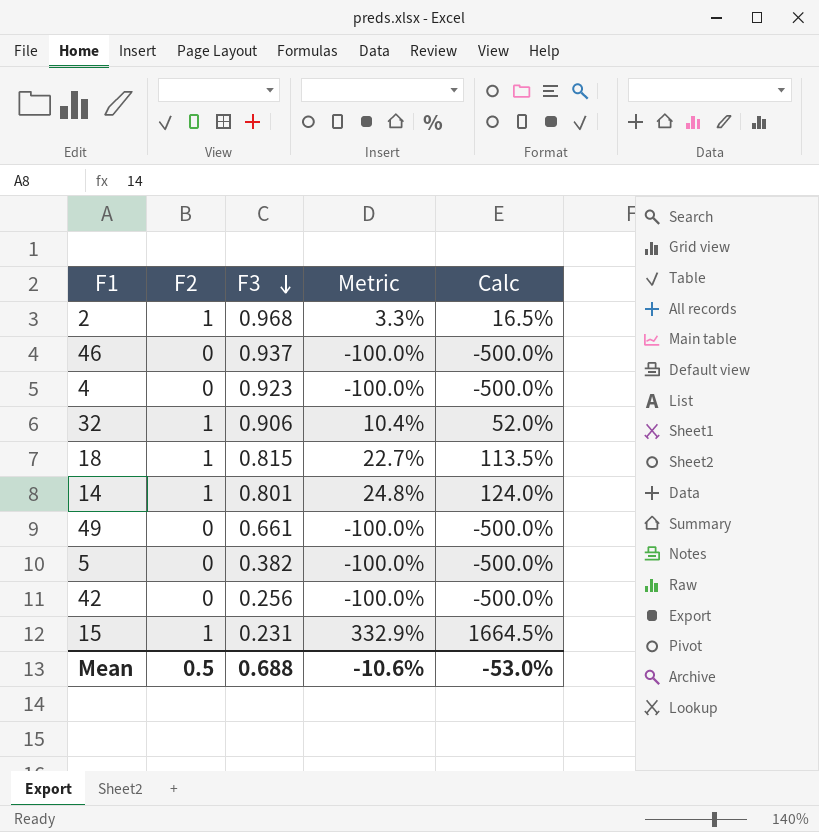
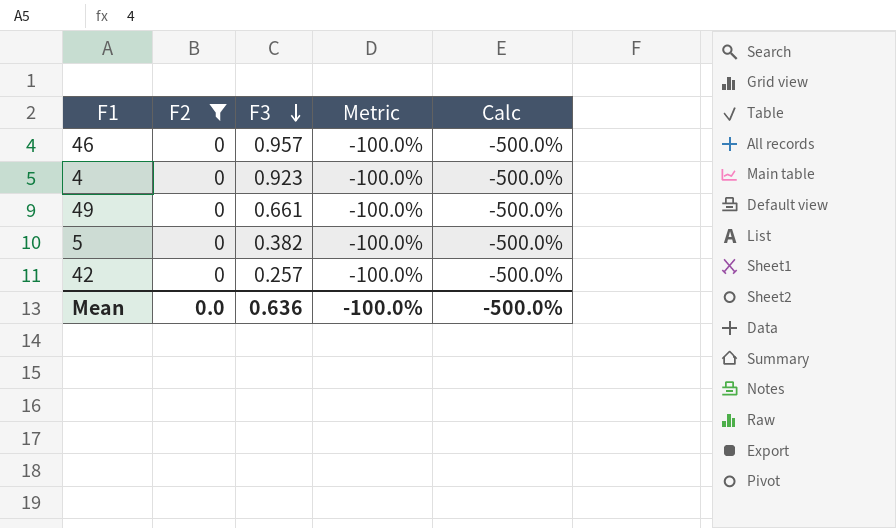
filter: none -> F2 = 0
46 | F3: 0.937 -> 0.957
42 | F3: 0.256 -> 0.257
Mean | F2: 0.5 -> 0.0
Mean | F3: 0.688 -> 0.636
Mean | Metric: -10.6% -> -100.0%
Mean | Calc: -53.0% -> -500.0%

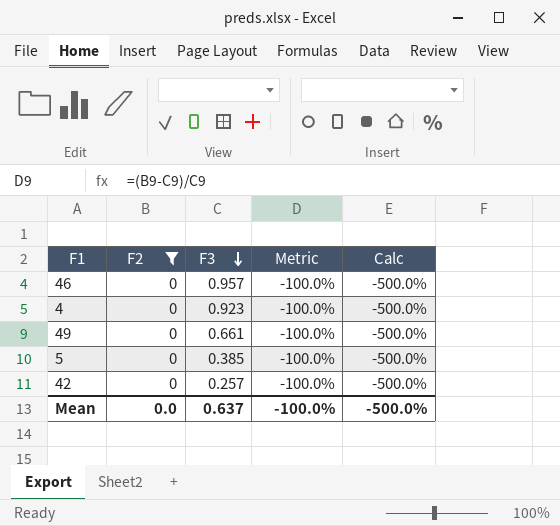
5 | F3: 0.382 -> 0.385
Mean | F3: 0.636 -> 0.637

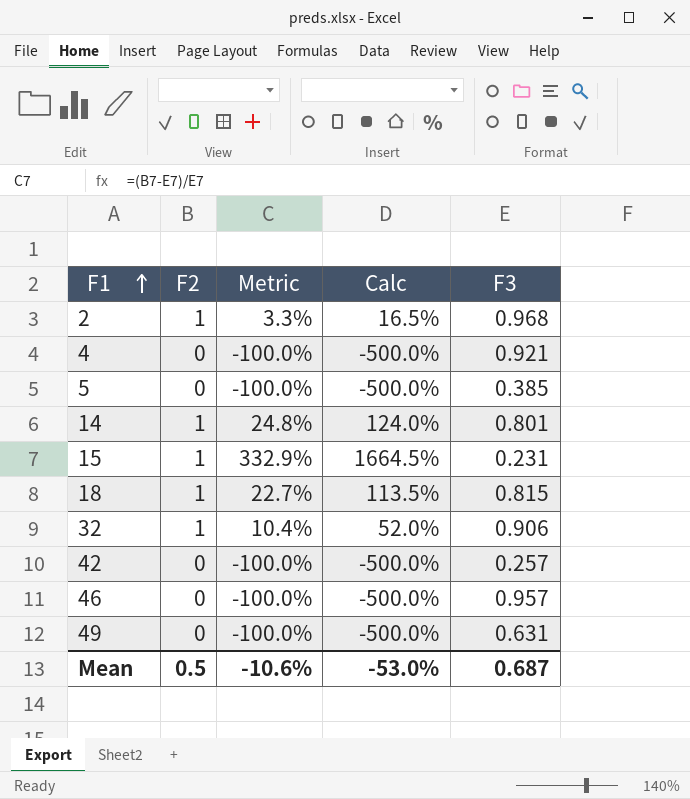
filter: F2 = 0 -> none
row order: F3 descending -> F1 ascending
column F3 | position: 3 -> 5
4 | F3: 0.923 -> 0.921
49 | F3: 0.661 -> 0.631
Mean | F2: 0.0 -> 0.5
Mean | Metric: -100.0% -> -10.6%
Mean | Calc: -500.0% -> -53.0%
Mean | F3: 0.637 -> 0.687

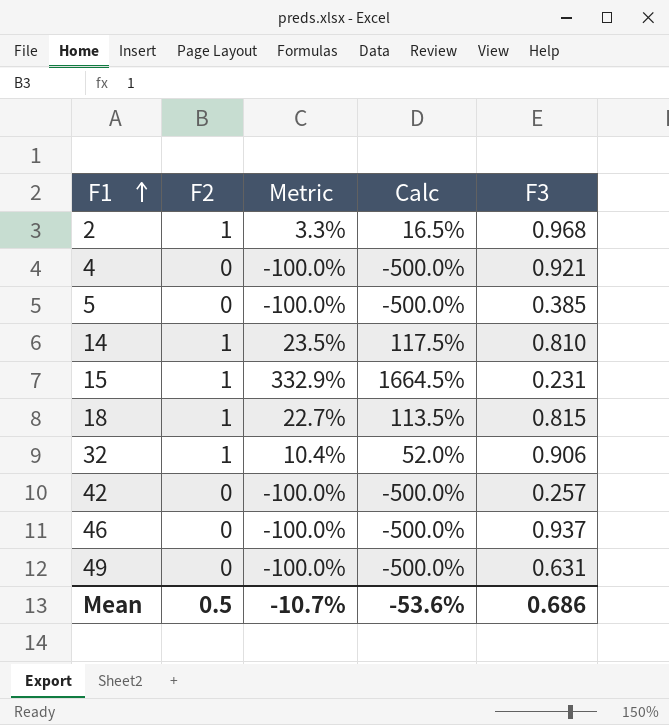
14 | Metric: 24.8% -> 23.5%
14 | Calc: 124.0% -> 117.5%
14 | F3: 0.801 -> 0.810
46 | F3: 0.957 -> 0.937
Mean | Metric: -10.6% -> -10.7%
Mean | Calc: -53.0% -> -53.6%
Mean | F3: 0.687 -> 0.686

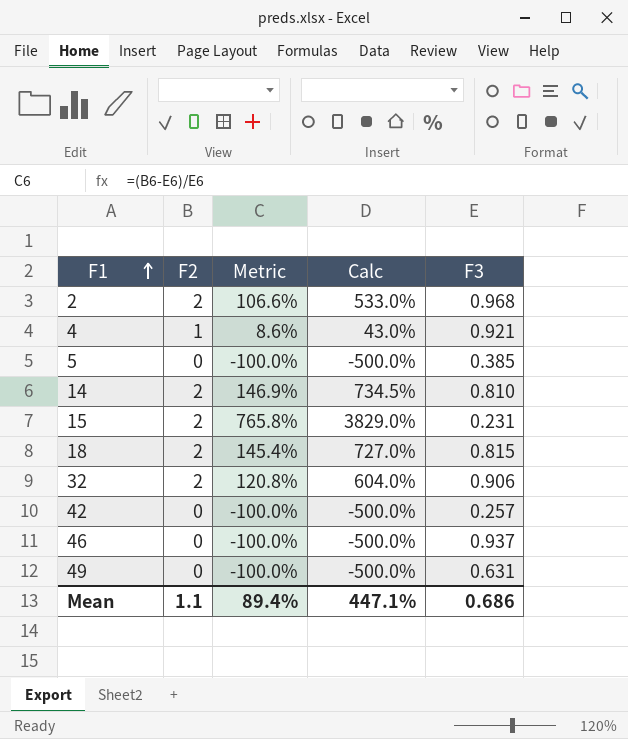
2 | F2: 1 -> 2
2 | Metric: 3.3% -> 106.6%
2 | Calc: 16.5% -> 533.0%
4 | F2: 0 -> 1
4 | Metric: -100.0% -> 8.6%
4 | Calc: -500.0% -> 43.0%
14 | F2: 1 -> 2
14 | Metric: 23.5% -> 146.9%
14 | Calc: 117.5% -> 734.5%
15 | F2: 1 -> 2
15 | Metric: 332.9% -> 765.8%
15 | Calc: 1664.5% -> 3829.0%
18 | F2: 1 -> 2
18 | Metric: 22.7% -> 145.4%
18 | Calc: 113.5% -> 727.0%
32 | F2: 1 -> 2
32 | Metric: 10.4% -> 120.8%
32 | Calc: 52.0% -> 604.0%
Mean | F2: 0.5 -> 1.1
Mean | Metric: -10.7% -> 89.4%
Mean | Calc: -53.6% -> 447.1%

